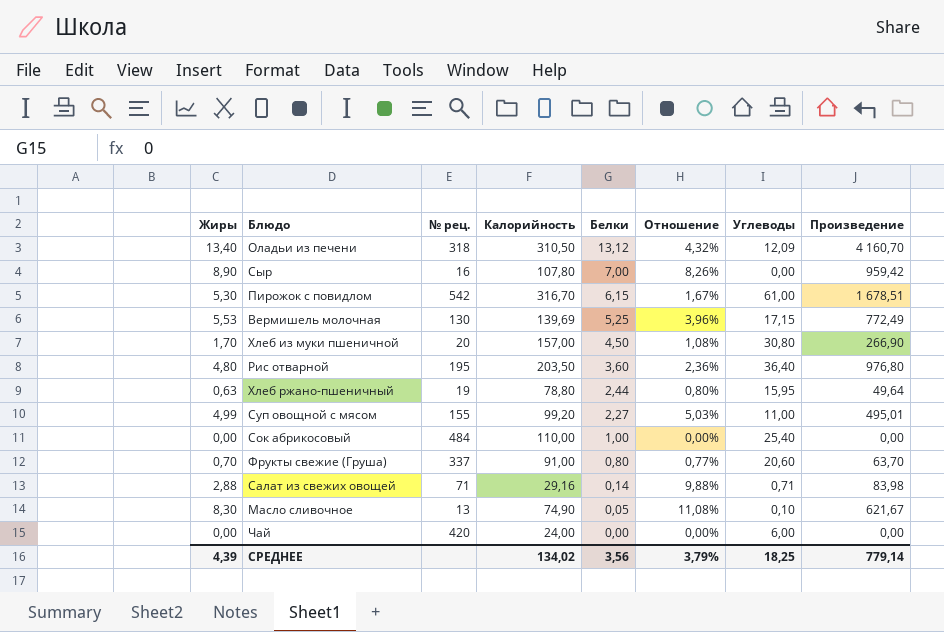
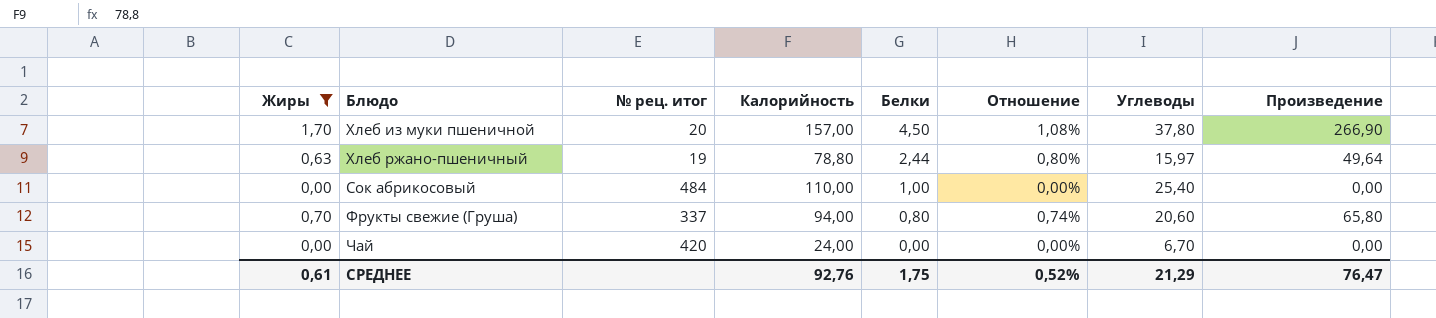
filter: none -> Жиры <= 1,70
column name: № рец. -> № рец. итог
Хлеб из муки пшеничной | Углеводы: 30,80 -> 37,80
Хлеб ржано-пшеничный | Углеводы: 15,95 -> 15,97
Фрукты свежие (Груша) | Калорийность: 91,00 -> 94,00
Фрукты свежие (Груша) | Отношение: 0,77% -> 0,74%
Фрукты свежие (Груша) | Произведение: 63,70 -> 65,80
Чай | Углеводы: 6,00 -> 6,70
СРЕДНЕЕ | Жиры: 4,39 -> 0,61
СРЕДНЕЕ | Калорийность: 134,02 -> 92,76
СРЕДНЕЕ | Белки: 3,56 -> 1,75
СРЕДНЕЕ | Отношение: 3,79% -> 0,52%
СРЕДНЕЕ | Углеводы: 18,25 -> 21,29
СРЕДНЕЕ | Произведение: 779,14 -> 76,47

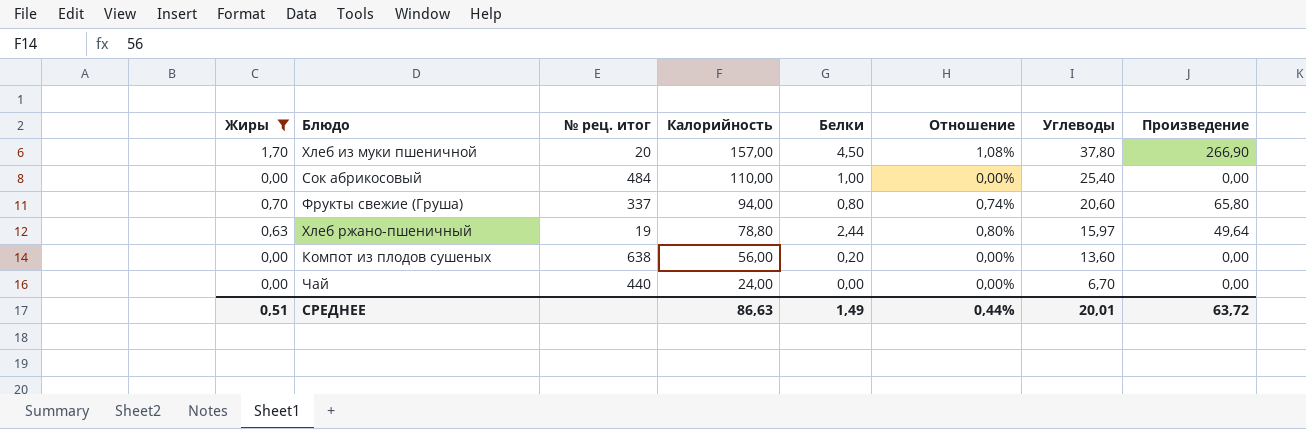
row order: Белки descending -> Калорийность descending
row Компот из плодов сушеных: none -> 0,00 | 638 | 56,00 | 0,20 | 0,00% | 13,60 | 0,00
Чай | № рец. итог: 420 -> 440
СРЕДНЕЕ | Жиры: 0,61 -> 0,51
СРЕДНЕЕ | Калорийность: 92,76 -> 86,63
СРЕДНЕЕ | Белки: 1,75 -> 1,49
СРЕДНЕЕ | Отношение: 0,52% -> 0,44%
СРЕДНЕЕ | Углеводы: 21,29 -> 20,01
СРЕДНЕЕ | Произведение: 76,47 -> 63,72

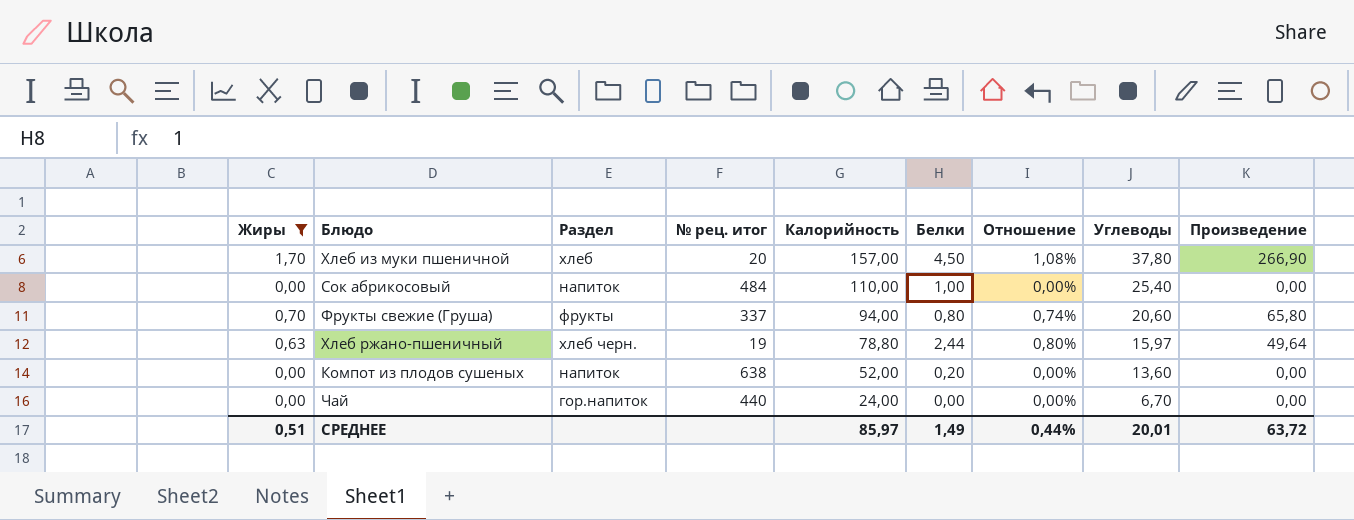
column Раздел | position: none -> 3
Компот из плодов сушеных | Калорийность: 56,00 -> 52,00
СРЕДНЕЕ | Калорийность: 86,63 -> 85,97

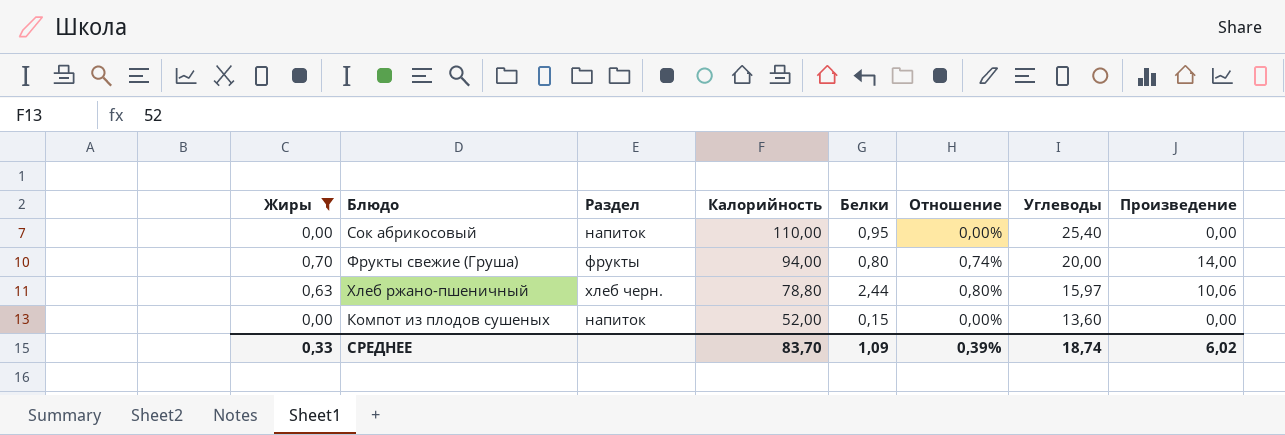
column № рец. итог | position: 4 -> none
column Произведение | formula: [Жиры] * [Калорийность] -> [Жиры] * [Углеводы]
row Хлеб из муки пшеничной: 1,70 | хлеб | 20 | 157,00 | 4,50 | 1,08% | 37,80 | 266,90 -> none
row Чай: 0,00 | гор.напиток | 440 | 24,00 | 0,00 | 0,00% | 6,70 | 0,00 -> none
Сок абрикосовый | Белки: 1,00 -> 0,95
Фрукты свежие (Груша) | Углеводы: 20,60 -> 20,00
Компот из плодов сушеных | Белки: 0,20 -> 0,15
СРЕДНЕЕ | Жиры: 0,51 -> 0,33
СРЕДНЕЕ | Калорийность: 85,97 -> 83,70
СРЕДНЕЕ | Белки: 1,49 -> 1,09
СРЕДНЕЕ | Отношение: 0,44% -> 0,39%
СРЕДНЕЕ | Углеводы: 20,01 -> 18,74
СРЕДНЕЕ | Произведение: 63,72 -> 6,02

